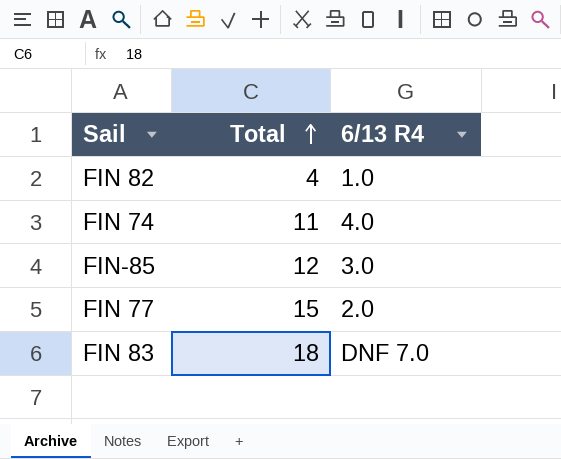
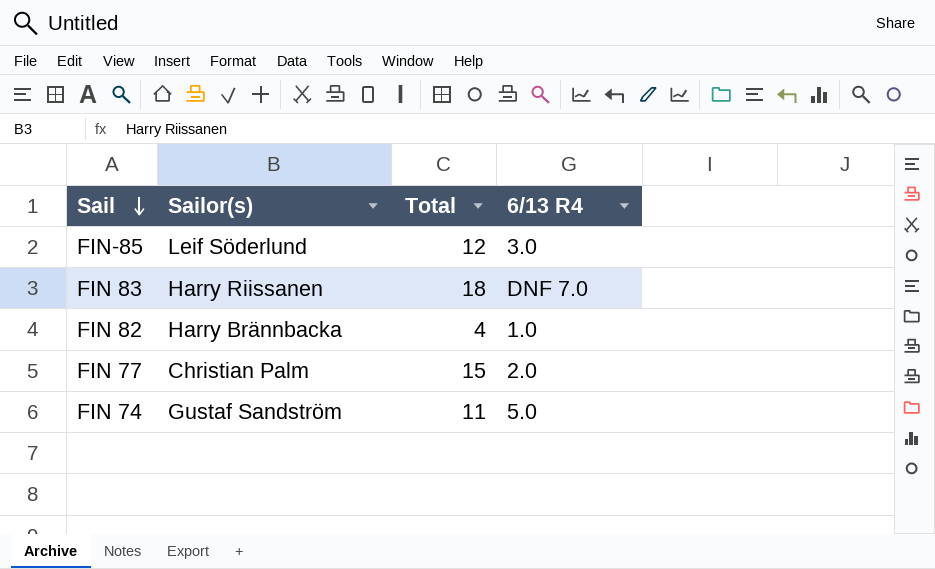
row order: Total ascending -> Sail descending
column Sailor(s) | position: none -> 2
FIN 74 | 6/13 R4: 4.0 -> 5.0

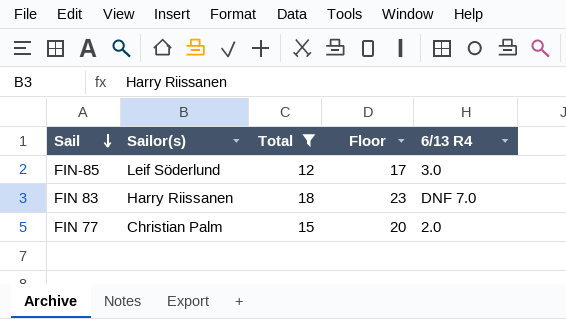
filter: none -> Total >= 12
column Floor | formula: none -> [Total] + 5

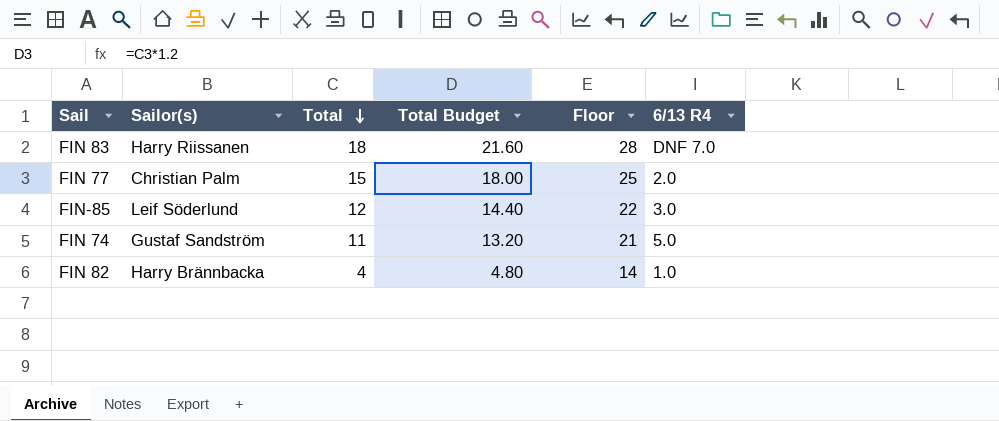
filter: Total >= 12 -> none
row order: Sail descending -> Total descending
column Total Budget | formula: none -> [Total] * 1.2
column Floor | formula: [Total] + 5 -> [Total] + 10

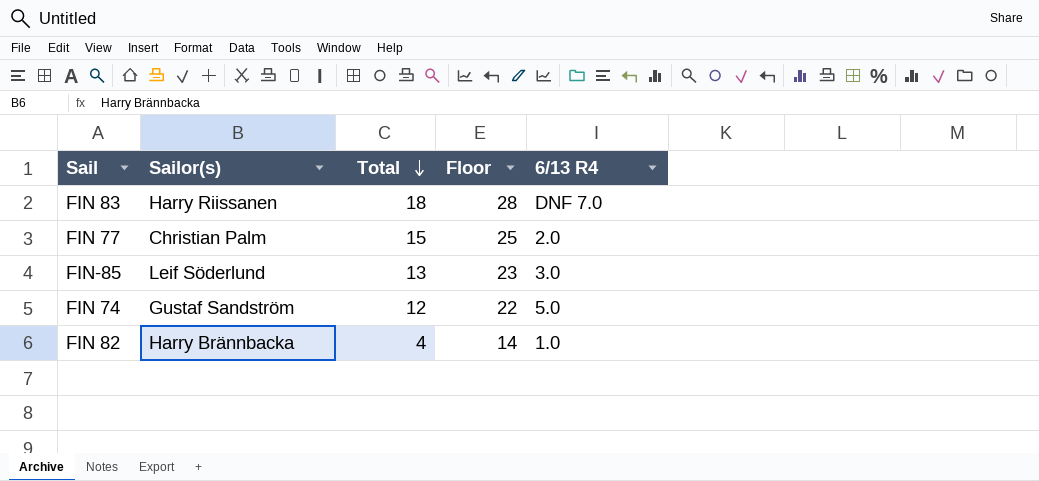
column Total Budget | formula: [Total] * 1.2 -> none
FIN-85 | Total: 12 -> 13
FIN-85 | Floor: 22 -> 23
FIN 74 | Total: 11 -> 12
FIN 74 | Floor: 21 -> 22

